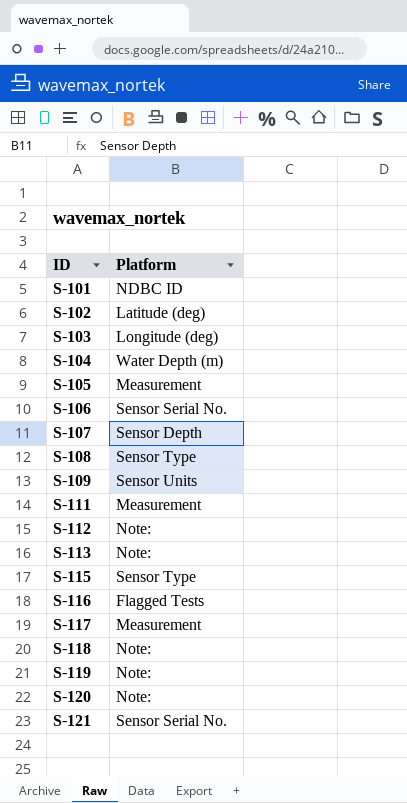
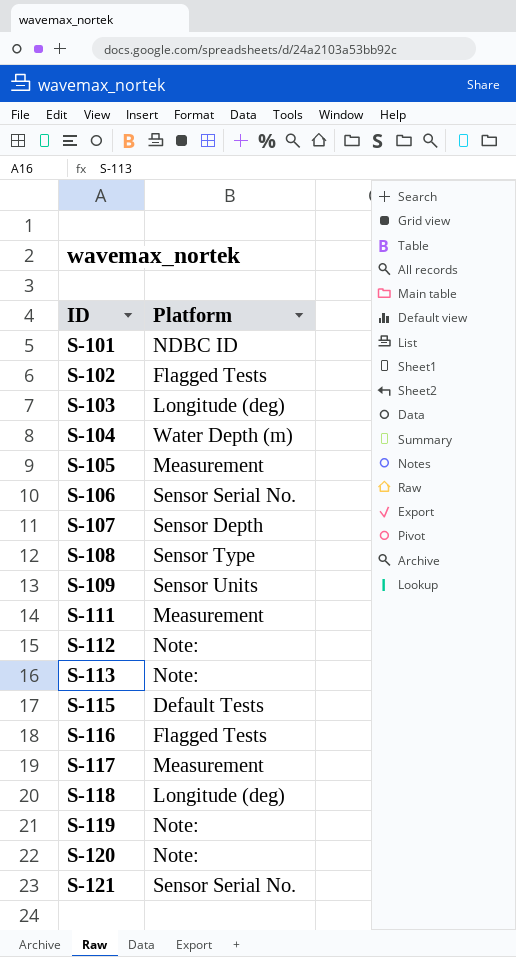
S-102 | Platform: Latitude (deg) -> Flagged Tests
S-115 | Platform: Sensor Type -> Default Tests
S-118 | Platform: Note: -> Longitude (deg)

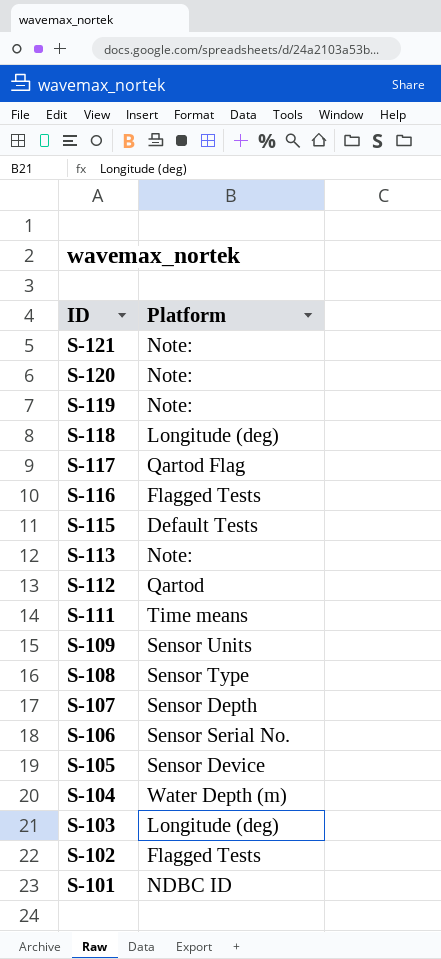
row order: ID ascending -> ID descending
S-121 | Platform: Sensor Serial No. -> Note:
S-117 | Platform: Measurement -> Qartod Flag
S-112 | Platform: Note: -> Qartod
S-111 | Platform: Measurement -> Time means
S-105 | Platform: Measurement -> Sensor Device

